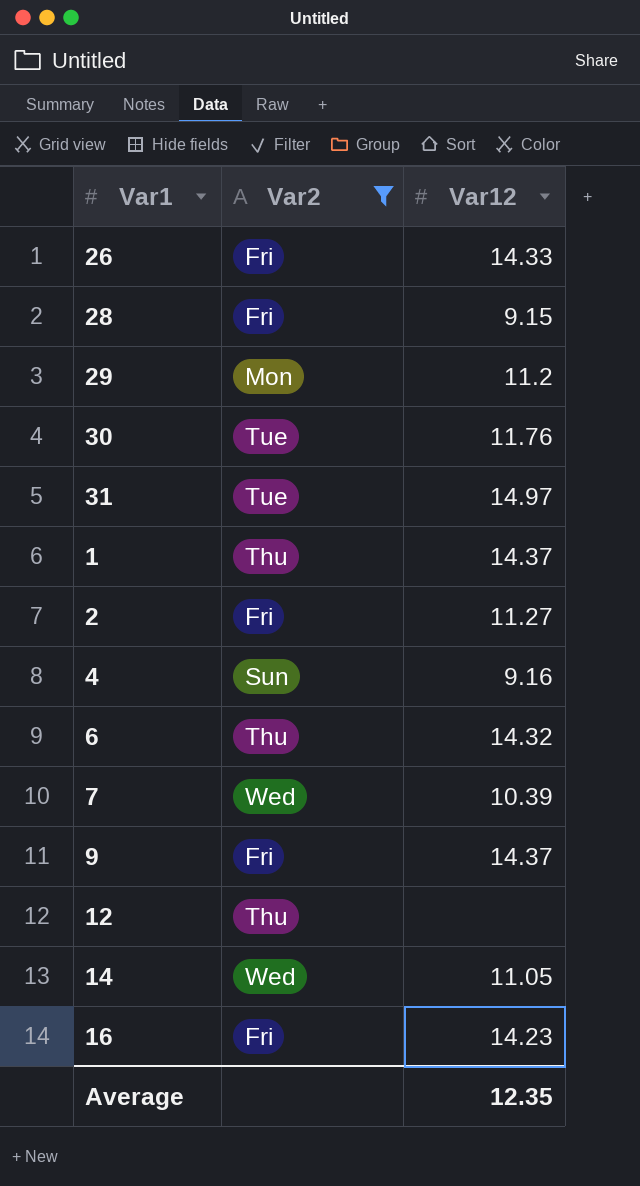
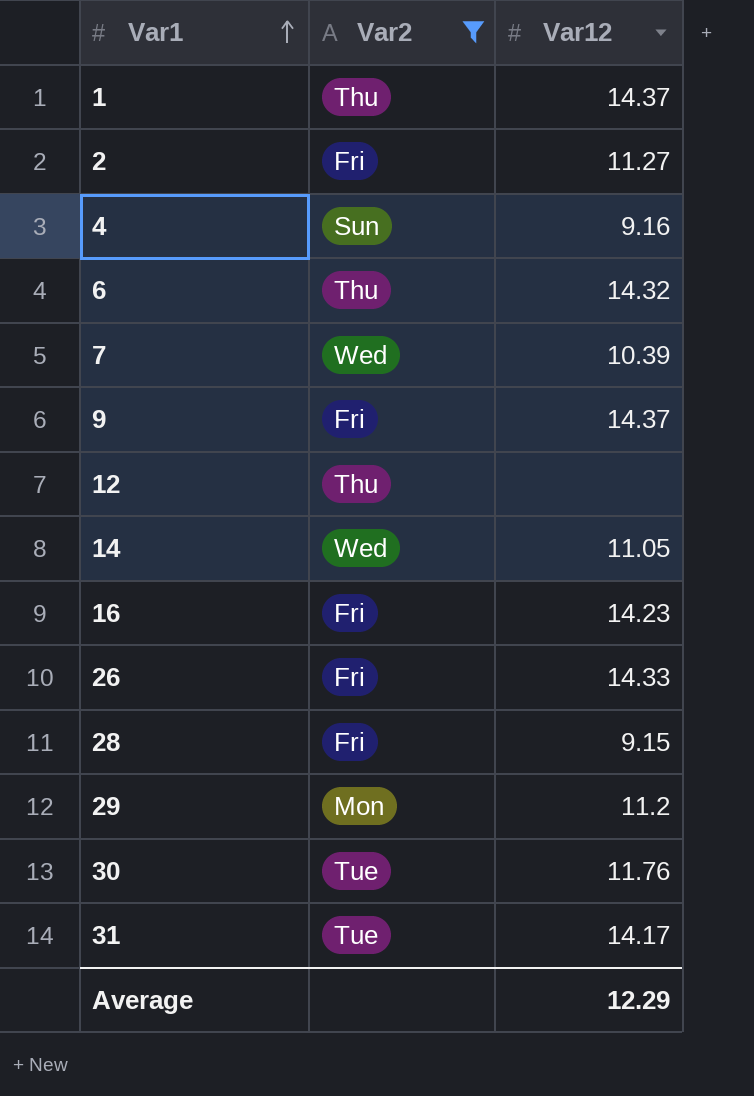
row order: none -> Var1 ascending
31 | Var12: 14.97 -> 14.17
Average | Var12: 12.35 -> 12.29

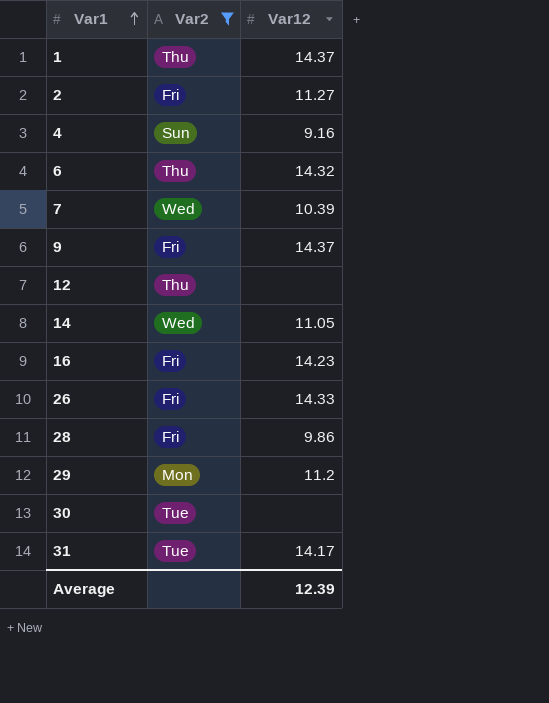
28 | Var12: 9.15 -> 9.86
30 | Var12: 11.76 -> none
Average | Var12: 12.29 -> 12.39

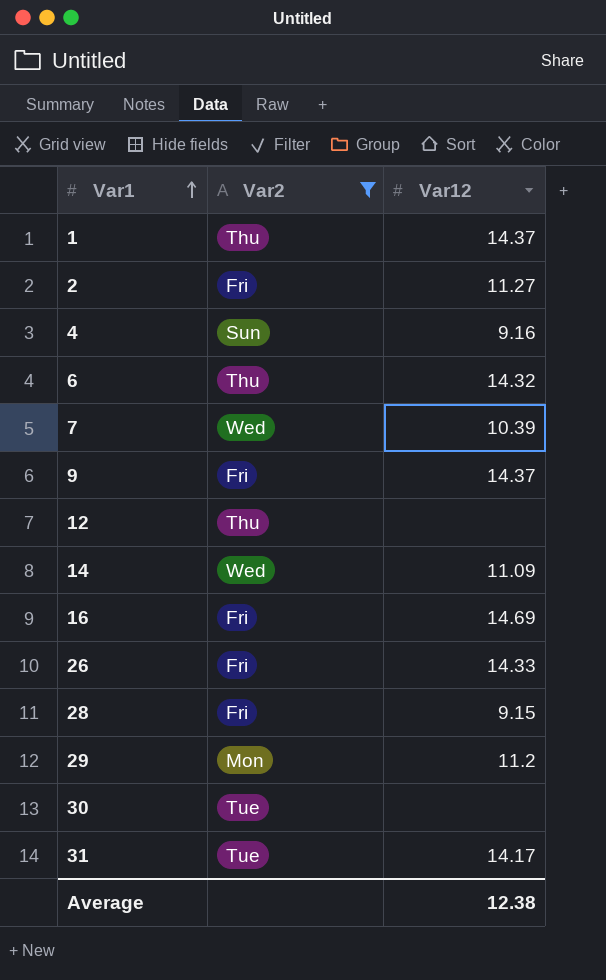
14 | Var12: 11.05 -> 11.09
16 | Var12: 14.23 -> 14.69
28 | Var12: 9.86 -> 9.15
Average | Var12: 12.39 -> 12.38

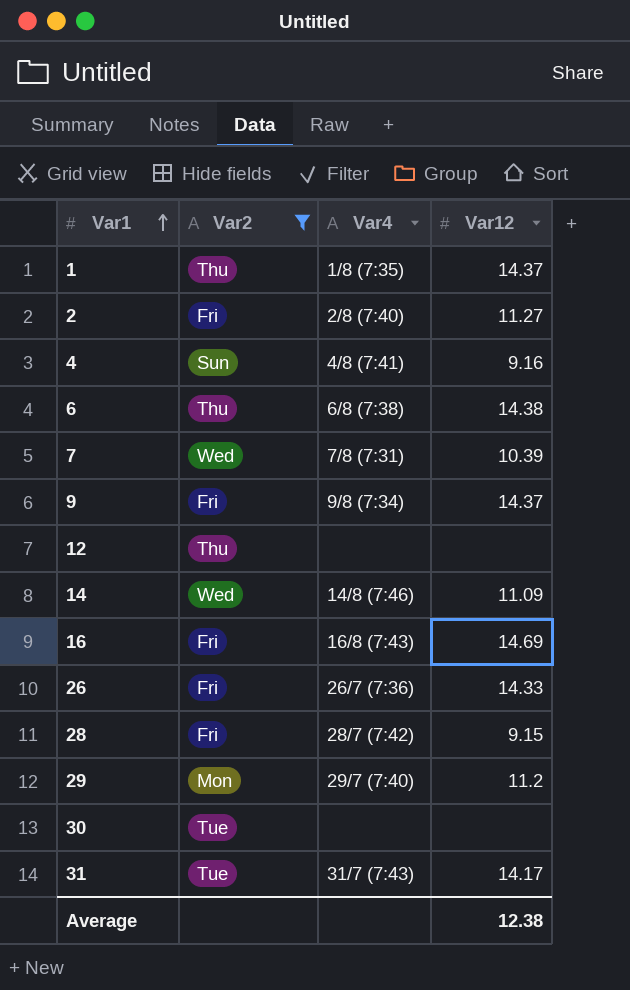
column Var4 | position: none -> 3
6 | Var12: 14.32 -> 14.38

